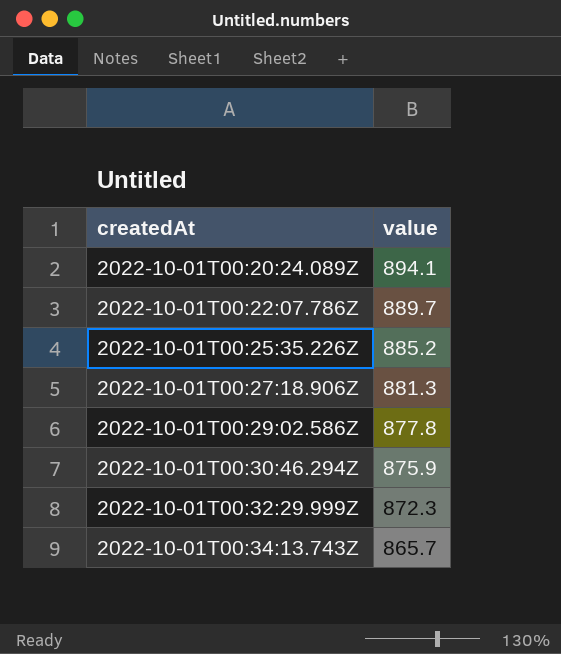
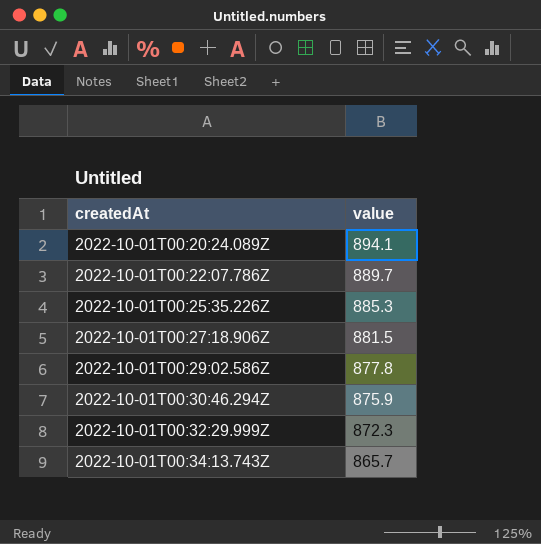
2022-10-01T00:25:35.226Z | value: 885.2 -> 885.3
2022-10-01T00:27:18.906Z | value: 881.3 -> 881.5

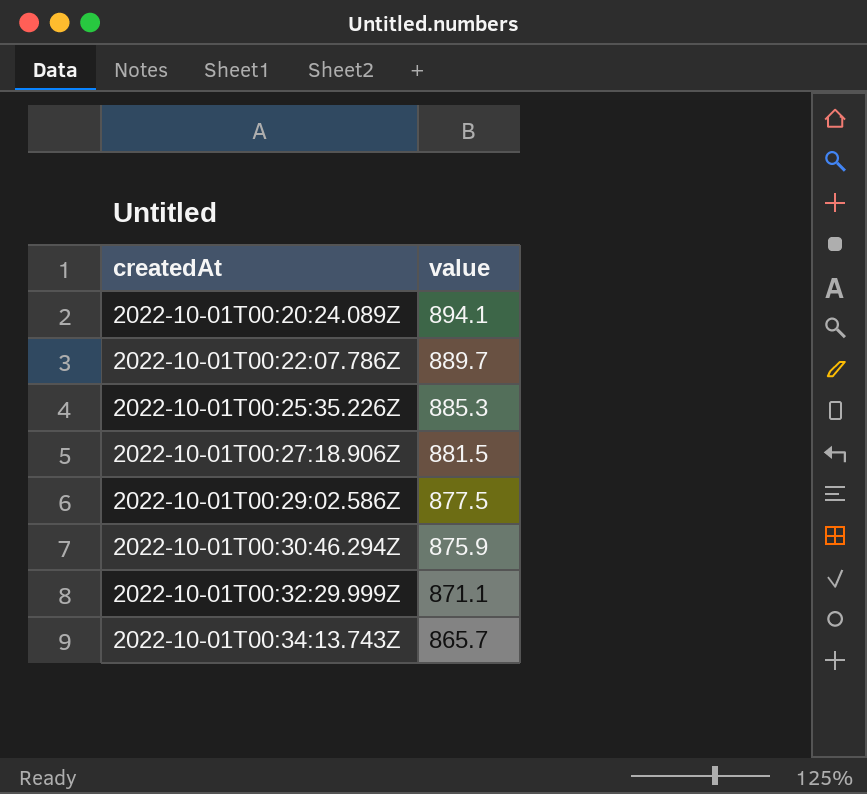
2022-10-01T00:29:02.586Z | value: 877.8 -> 877.5
2022-10-01T00:32:29.999Z | value: 872.3 -> 871.1

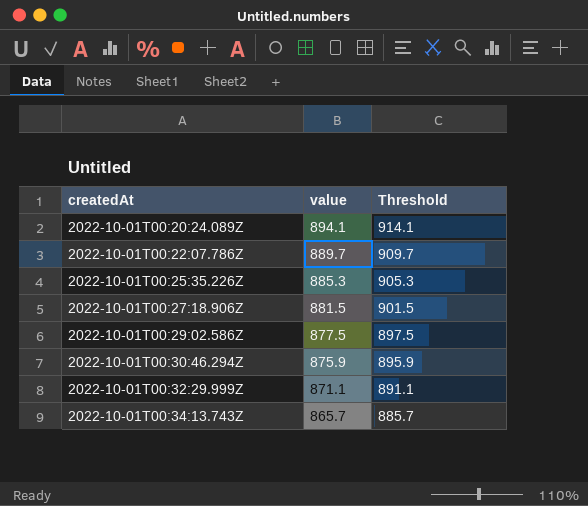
column Threshold | formula: none -> [value] + 20

